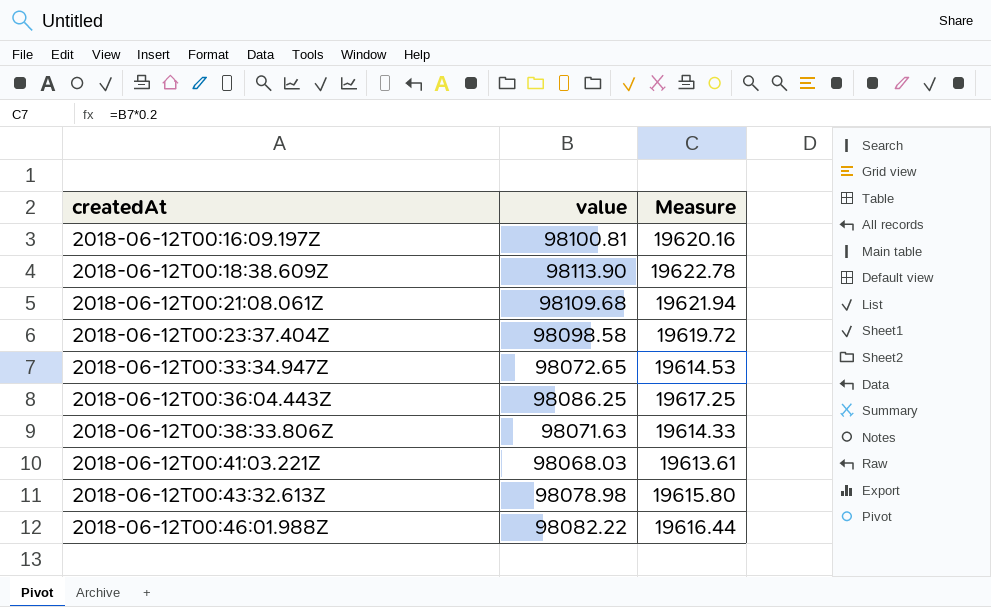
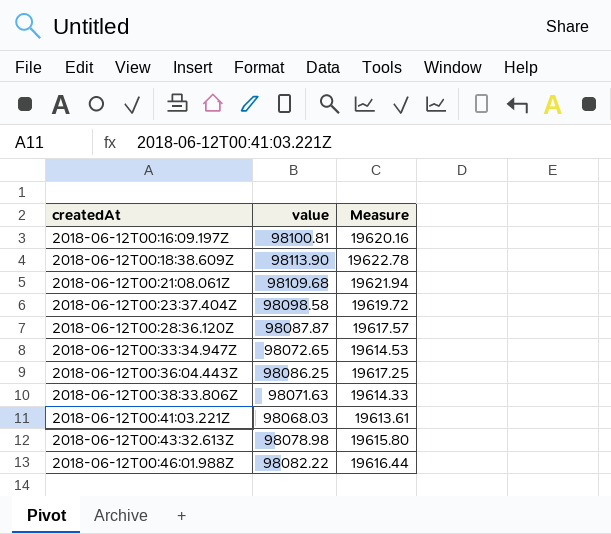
row 2018-06-12T00:28:36.120Z: none -> 98087.87 | 19617.57

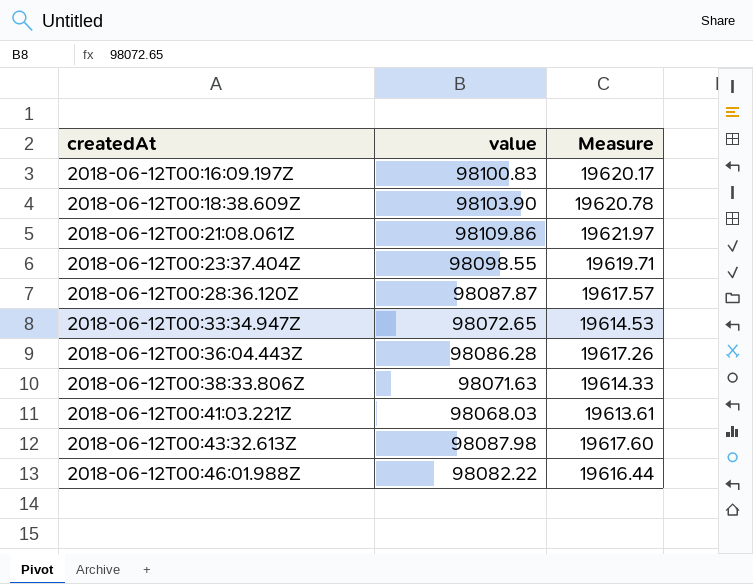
2018-06-12T00:16:09.197Z | value: 98100.81 -> 98100.83
2018-06-12T00:16:09.197Z | Measure: 19620.16 -> 19620.17
2018-06-12T00:18:38.609Z | value: 98113.90 -> 98103.90
2018-06-12T00:18:38.609Z | Measure: 19622.78 -> 19620.78
2018-06-12T00:21:08.061Z | value: 98109.68 -> 98109.86
2018-06-12T00:21:08.061Z | Measure: 19621.94 -> 19621.97
2018-06-12T00:23:37.404Z | value: 98098.58 -> 98098.55
2018-06-12T00:23:37.404Z | Measure: 19619.72 -> 19619.71
2018-06-12T00:36:04.443Z | value: 98086.25 -> 98086.28
2018-06-12T00:36:04.443Z | Measure: 19617.25 -> 19617.26
2018-06-12T00:43:32.613Z | value: 98078.98 -> 98087.98
2018-06-12T00:43:32.613Z | Measure: 19615.80 -> 19617.60

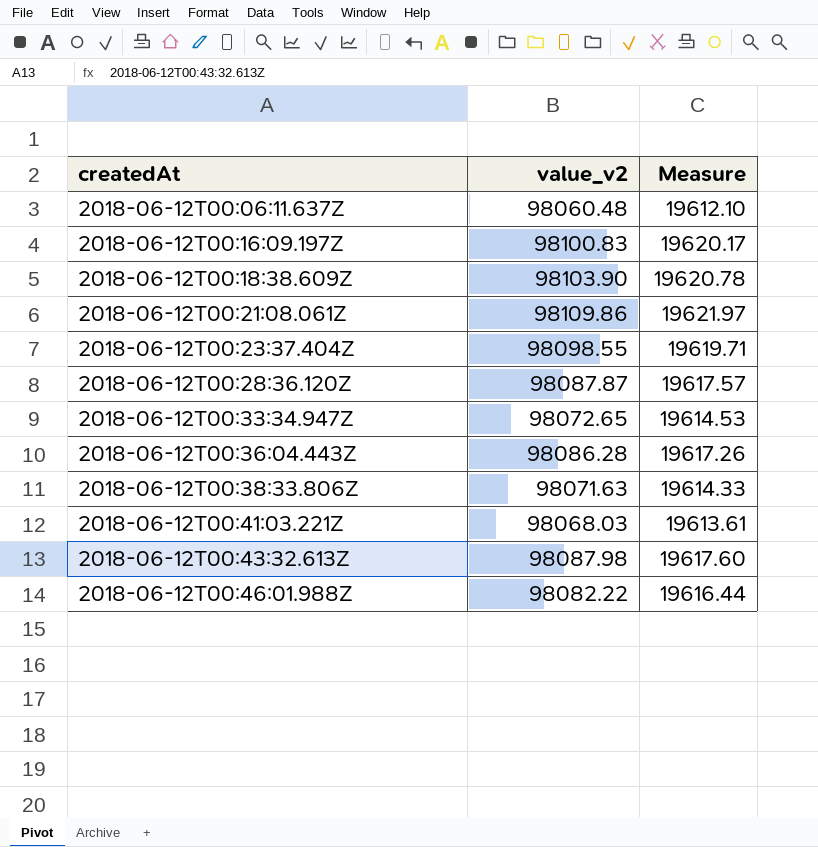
column name: value -> value_v2
row 2018-06-12T00:06:11.637Z: none -> 98060.48 | 19612.10

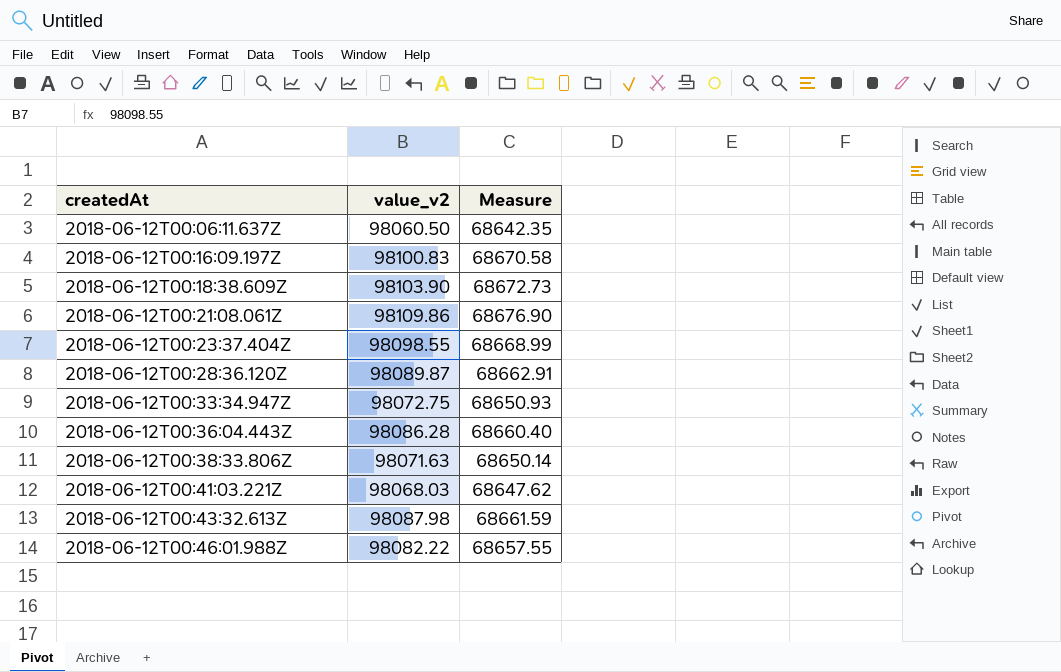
column Measure | formula: [value_v2] * 0.2 -> [value_v2] * 0.7
2018-06-12T00:06:11.637Z | value_v2: 98060.48 -> 98060.50
2018-06-12T00:28:36.120Z | value_v2: 98087.87 -> 98089.87
2018-06-12T00:33:34.947Z | value_v2: 98072.65 -> 98072.75

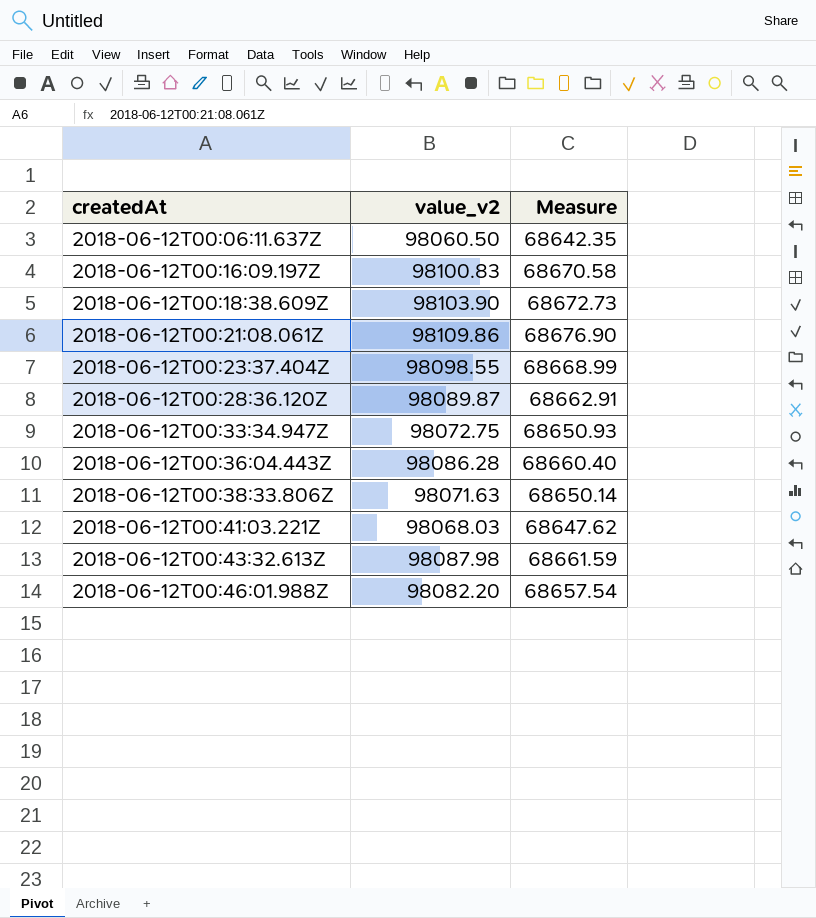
2018-06-12T00:46:01.988Z | value_v2: 98082.22 -> 98082.20
2018-06-12T00:46:01.988Z | Measure: 68657.55 -> 68657.54

